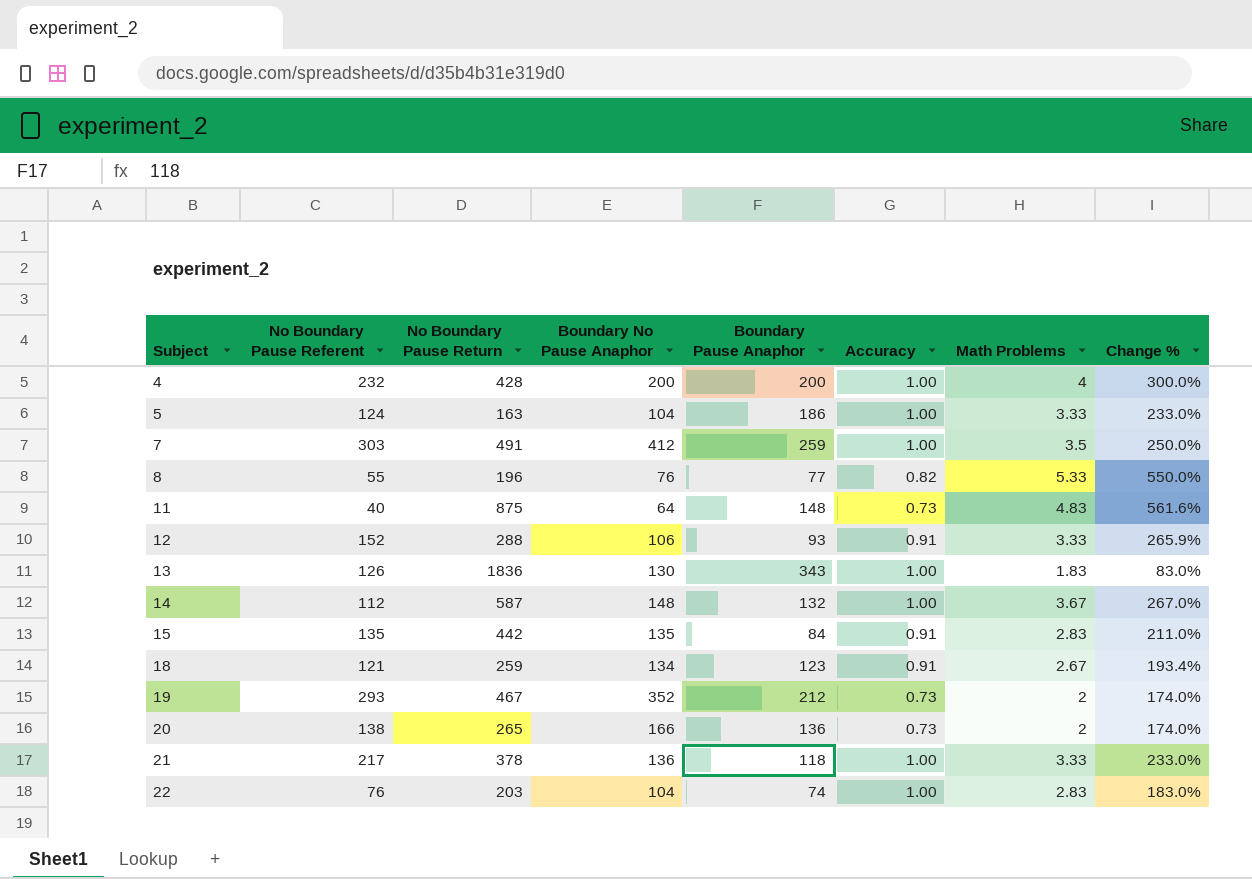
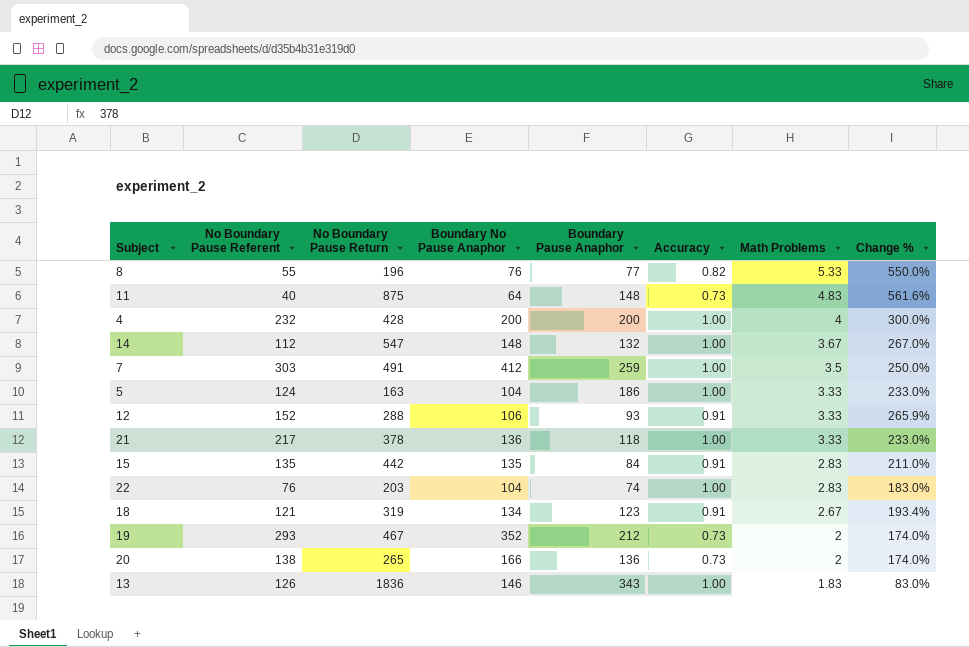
row order: Subject ascending -> Math Problems descending
14 | No Boundary Pause Return: 587 -> 547
18 | No Boundary Pause Return: 259 -> 319
13 | Boundary No Pause Anaphor: 130 -> 146

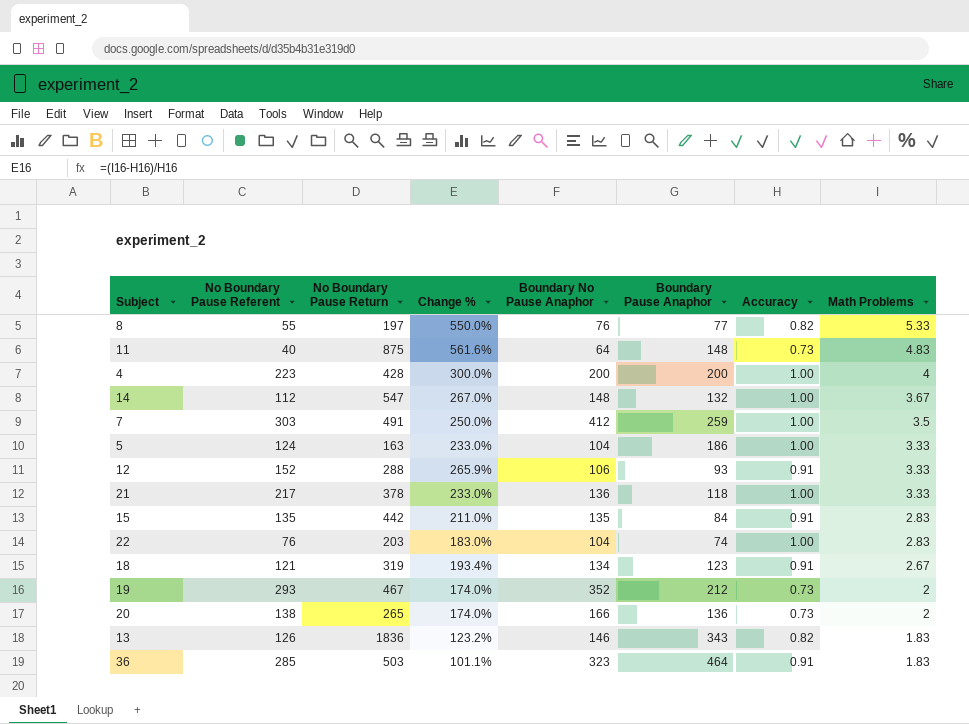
column Change % | position: 8 -> 4
8 | No Boundary Pause Return: 196 -> 197
4 | No Boundary Pause Referent: 232 -> 223
13 | Change %: 83.0% -> 123.2%
13 | Accuracy: 1.00 -> 0.82
row 36: none -> 285 | 503 | 101.1% | 323 | 464 | 0.91 | 1.83

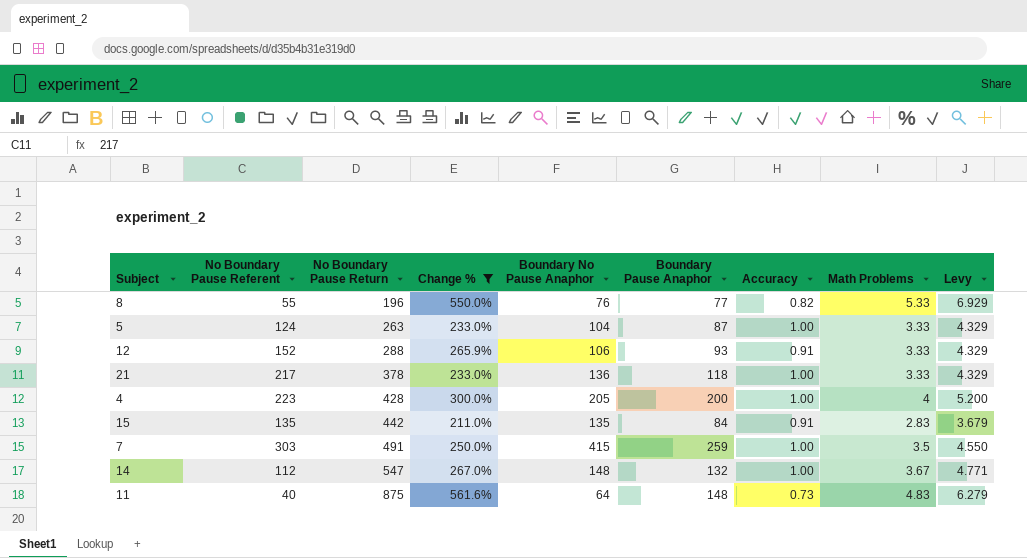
filter: none -> Change % >= 211.0%
row order: Math Problems descending -> No Boundary Pause Return ascending
column Levy | formula: none -> [Math Problems] * 1.3
8 | No Boundary Pause Return: 197 -> 196
5 | No Boundary Pause Return: 163 -> 263
5 | Boundary Pause Anaphor: 186 -> 87
4 | Boundary No Pause Anaphor: 200 -> 205
7 | Boundary No Pause Anaphor: 412 -> 415

